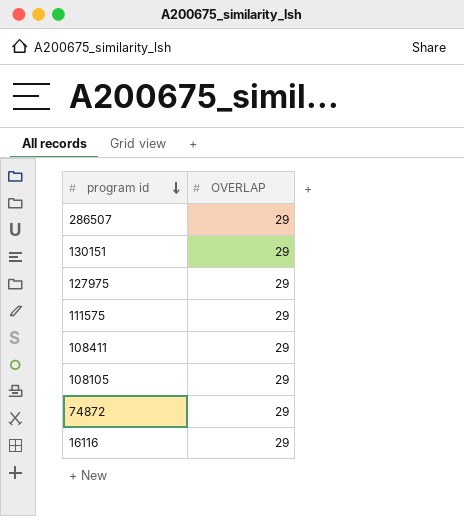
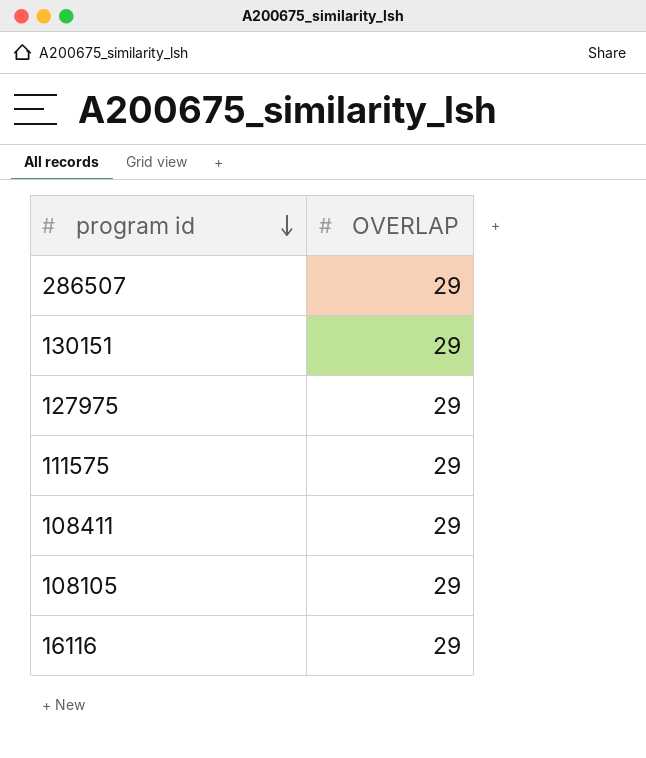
row 74872: 29 -> none

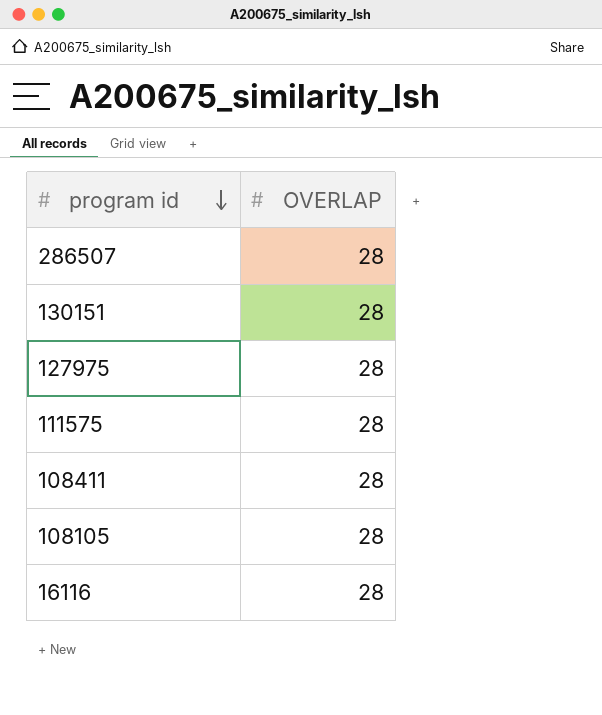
286507 | OVERLAP: 29 -> 28
130151 | OVERLAP: 29 -> 28
127975 | OVERLAP: 29 -> 28
111575 | OVERLAP: 29 -> 28
108411 | OVERLAP: 29 -> 28
108105 | OVERLAP: 29 -> 28
16116 | OVERLAP: 29 -> 28

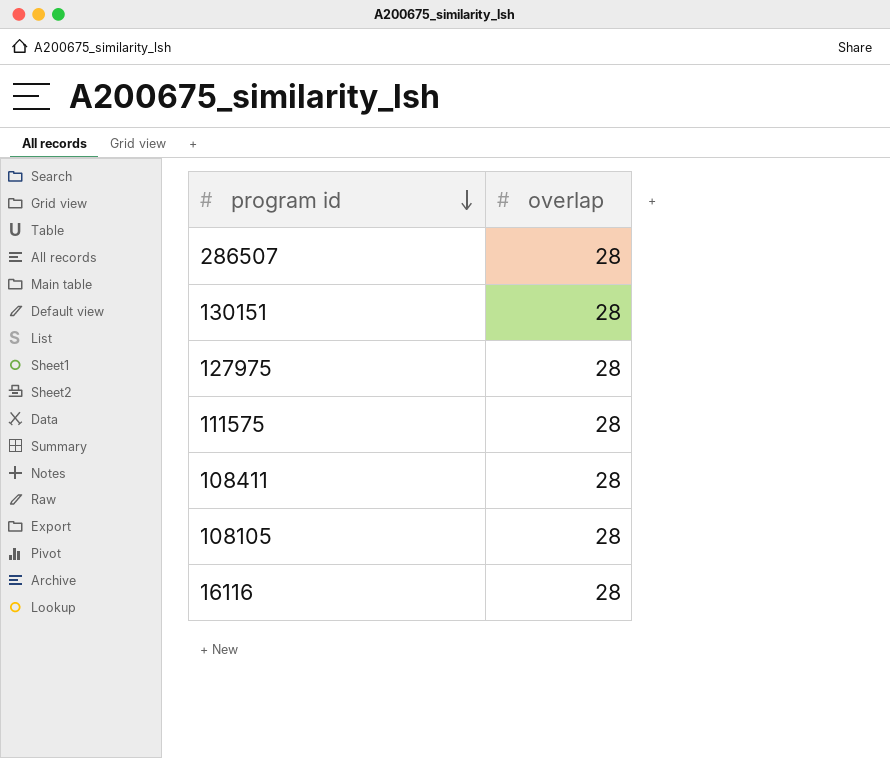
column name: OVERLAP -> overlap

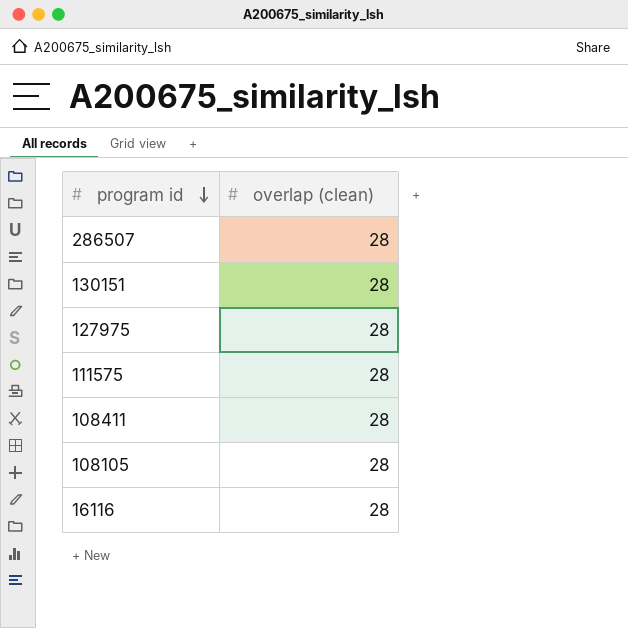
column name: overlap -> overlap (clean)

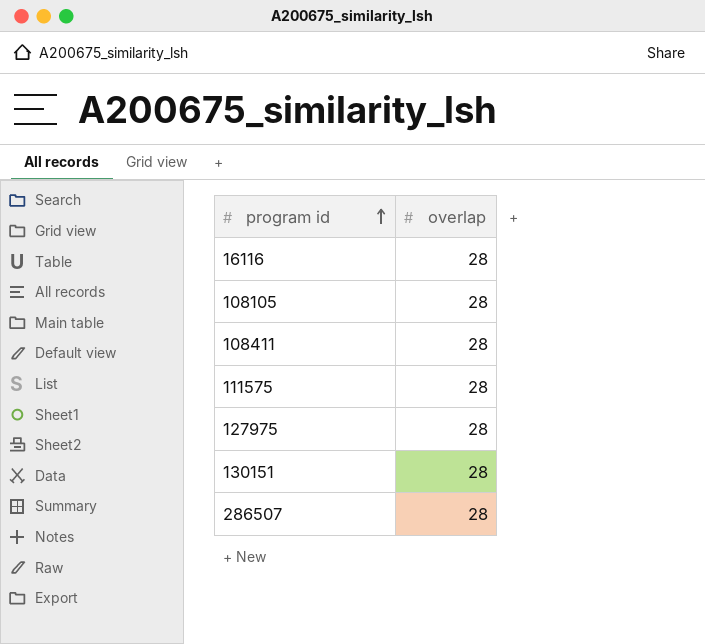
row order: program id descending -> program id ascending
column name: overlap (clean) -> overlap

